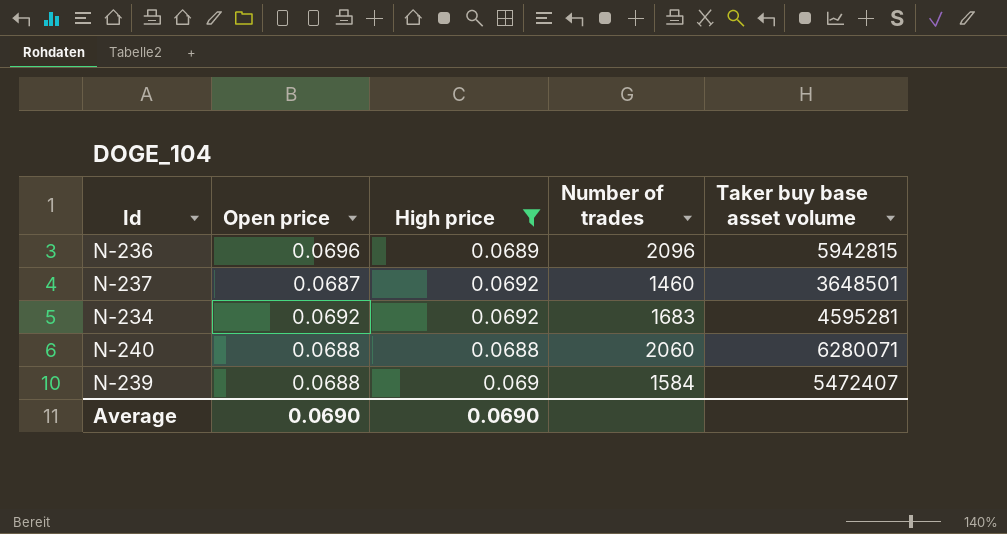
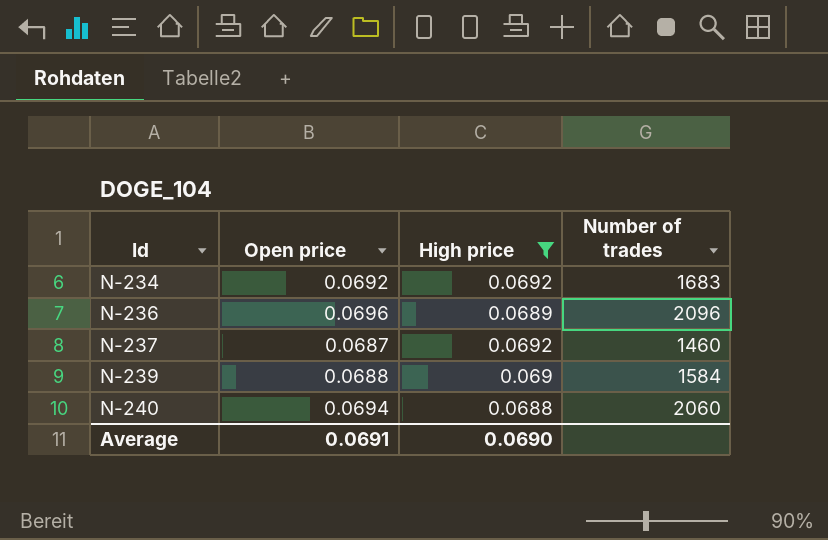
row order: none -> Id ascending
column Taker buy base asset volume | position: 5 -> none
N-240 | Open price: 0.0688 -> 0.0694
Average | Open price: 0.0690 -> 0.0691

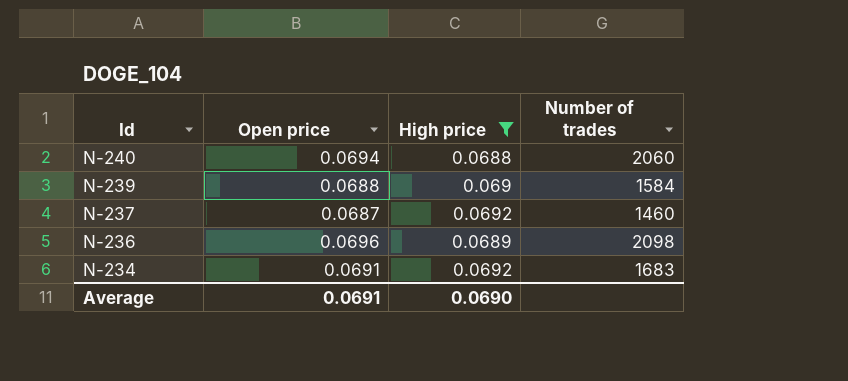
row order: Id ascending -> Id descending
N-236 | Number of trades: 2096 -> 2098
N-234 | Open price: 0.0692 -> 0.0691

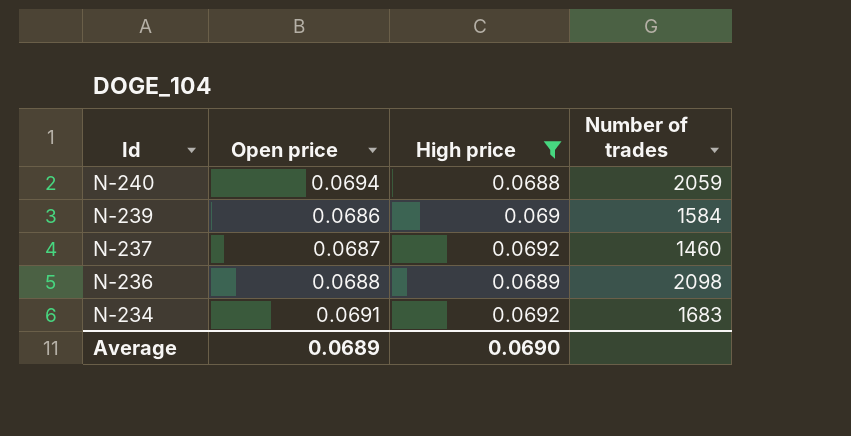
N-240 | Number of trades: 2060 -> 2059
N-239 | Open price: 0.0688 -> 0.0686
N-236 | Open price: 0.0696 -> 0.0688
Average | Open price: 0.0691 -> 0.0689

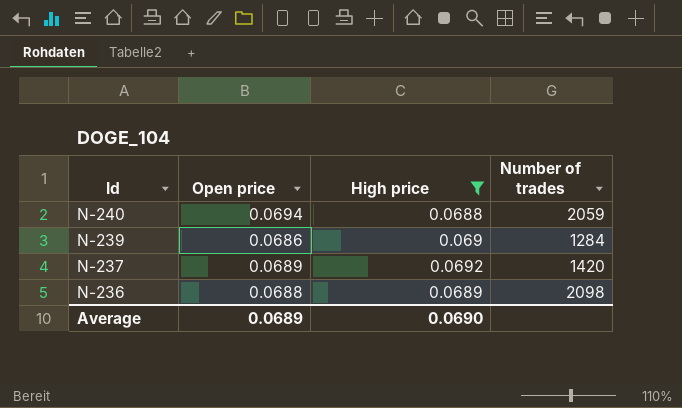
row N-234: 0.0691 | 0.0692 | 1683 -> none
N-239 | Number of trades: 1584 -> 1284
N-237 | Open price: 0.0687 -> 0.0689
N-237 | Number of trades: 1460 -> 1420

